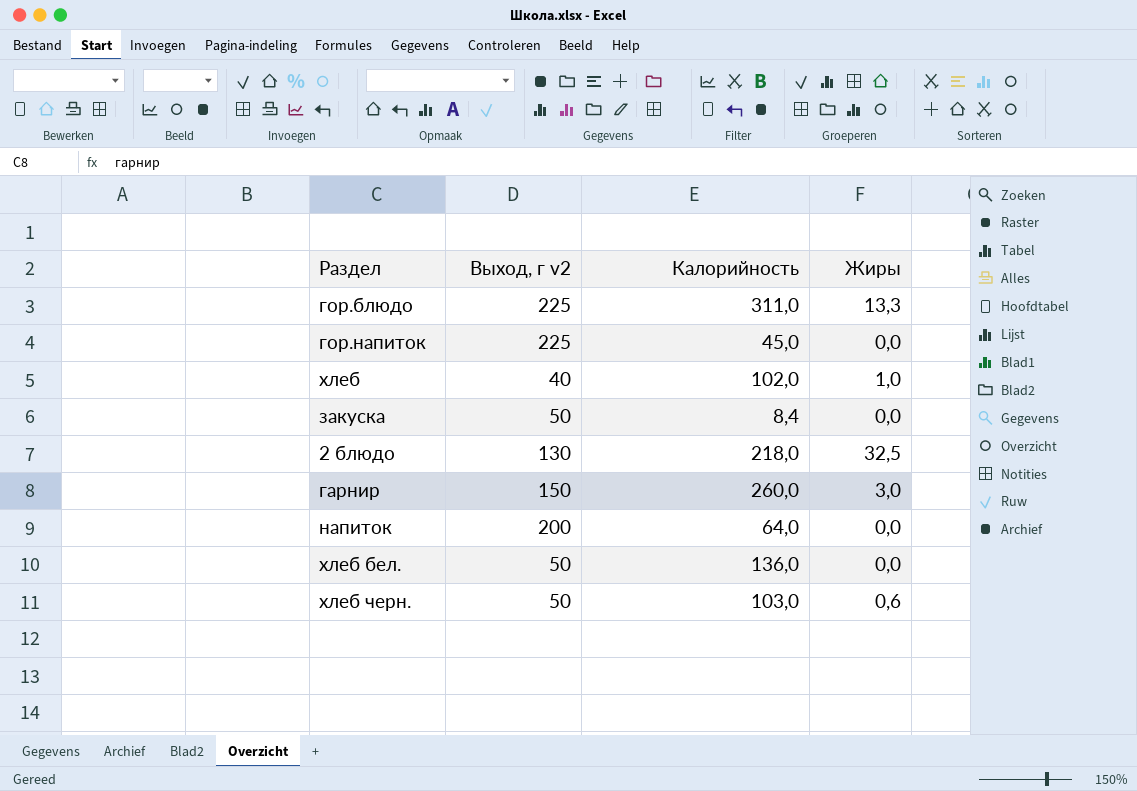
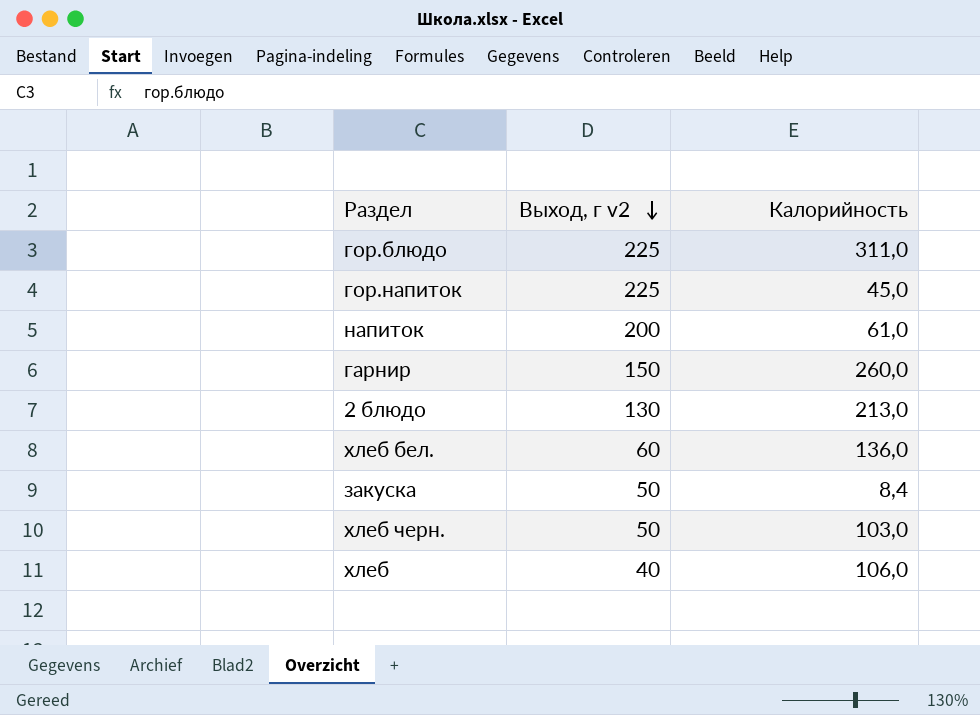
row order: none -> Выход, г v2 descending
column Жиры | position: 4 -> none
напиток | Калорийность: 64,0 -> 61,0
2 блюдо | Калорийность: 218,0 -> 213,0
хлеб бел. | Выход, г v2: 50 -> 60
хлеб | Калорийность: 102,0 -> 106,0

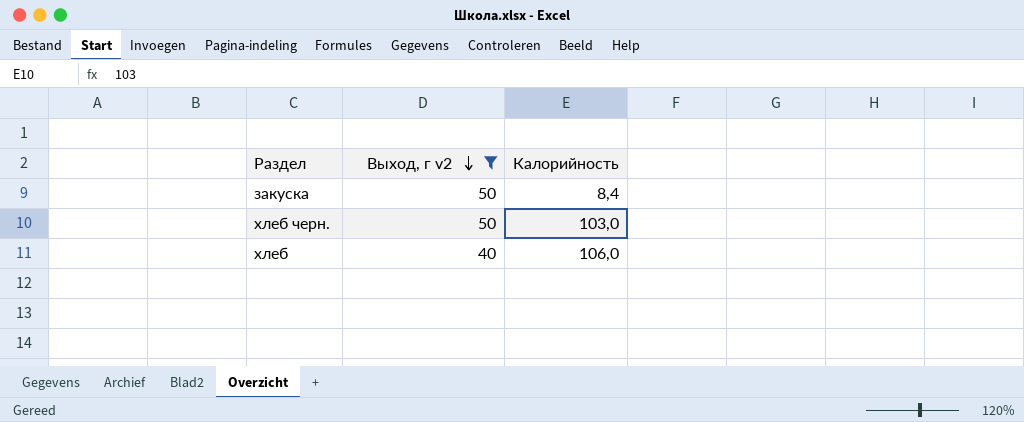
filter: none -> Выход, г v2 <= 50

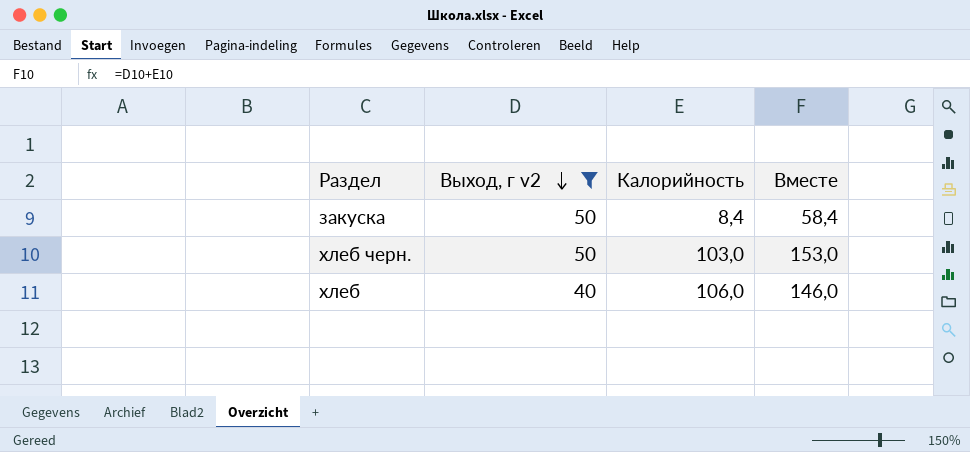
column Вместе | formula: none -> [Выход, г v2] + [Калорийность]

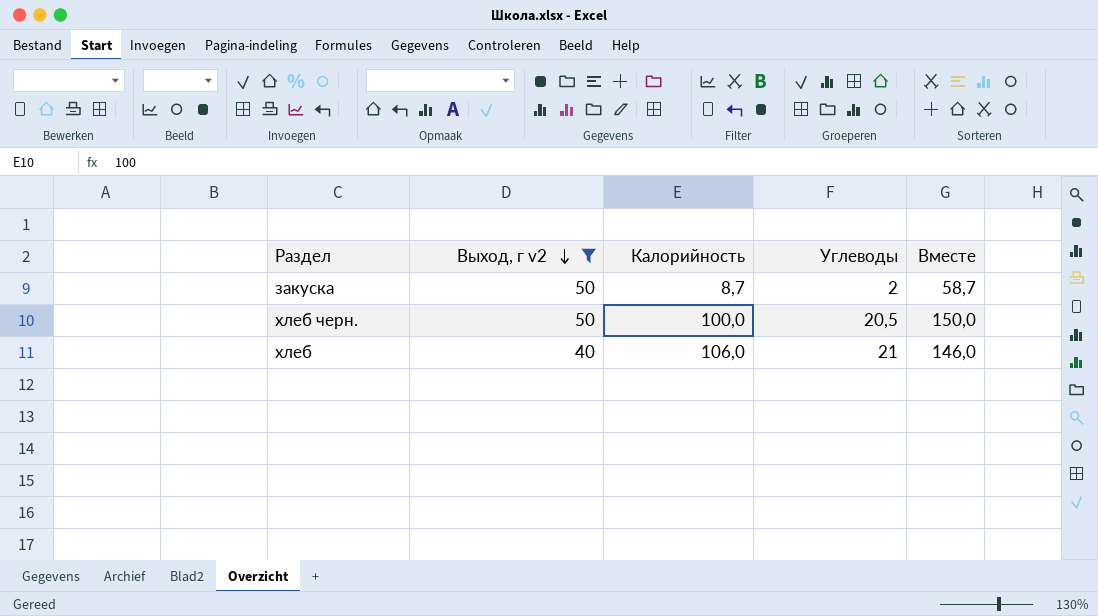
column Углеводы | position: none -> 4
закуска | Калорийность: 8,4 -> 8,7
закуска | Вместе: 58,4 -> 58,7
хлеб черн. | Калорийность: 103,0 -> 100,0
хлеб черн. | Вместе: 153,0 -> 150,0

